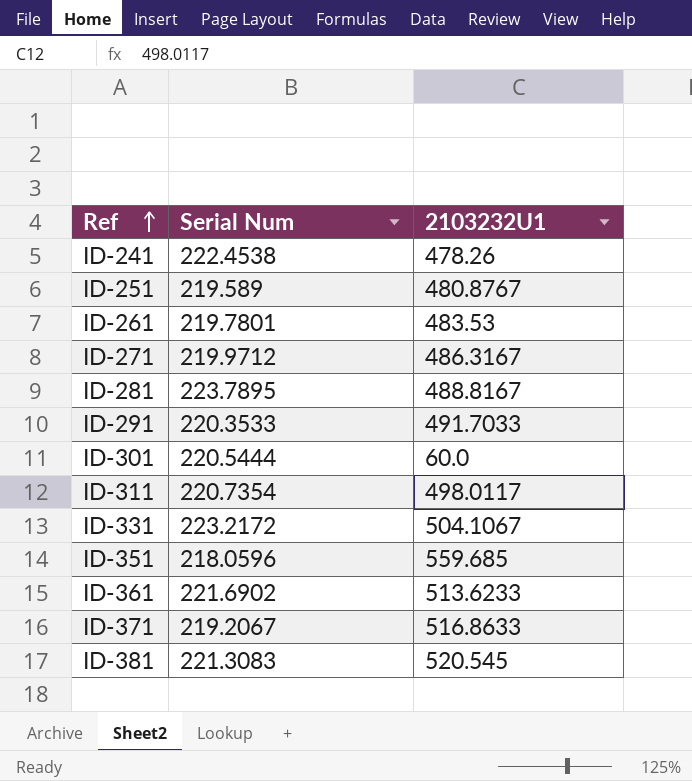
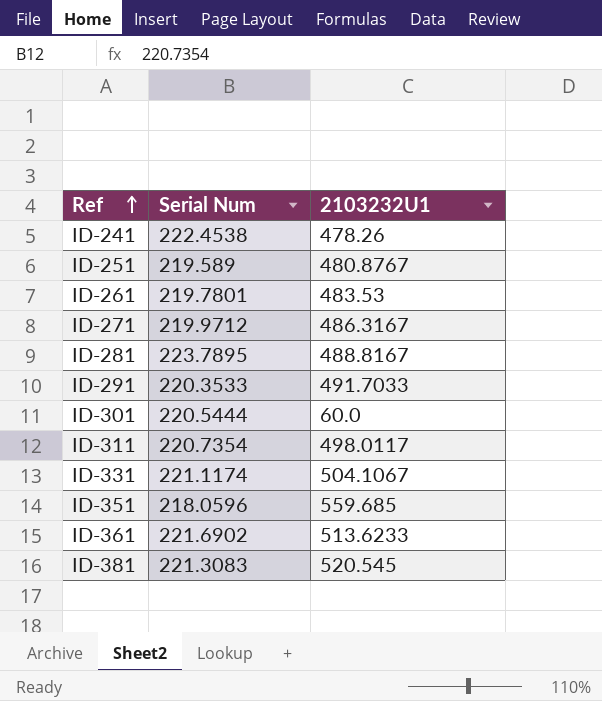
row ID-371: 219.2067 | 516.8633 -> none
ID-331 | Serial Num: 223.2172 -> 221.1174

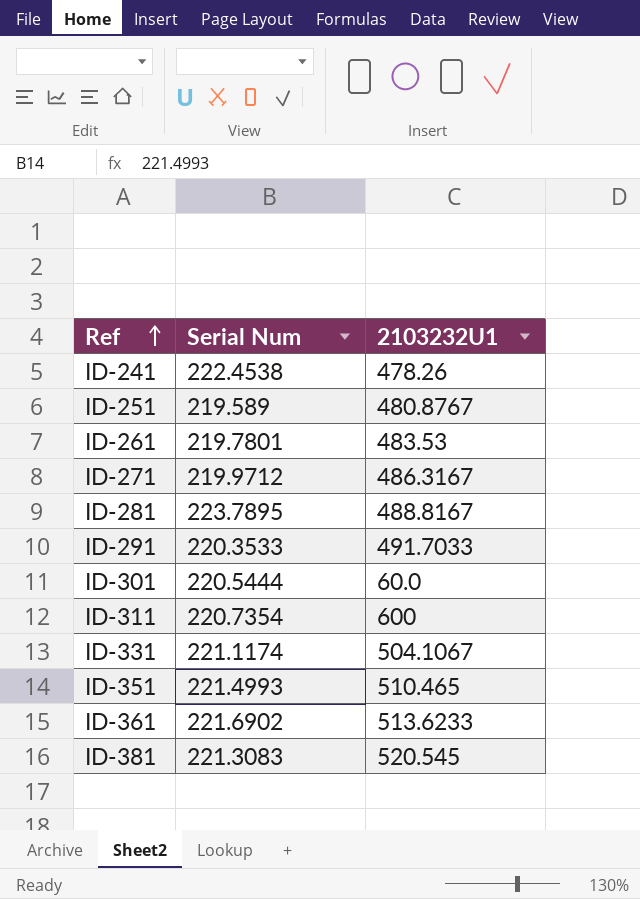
ID-311 | 2103232U1: 498.0117 -> 600
ID-351 | Serial Num: 218.0596 -> 221.4993
ID-351 | 2103232U1: 559.685 -> 510.465

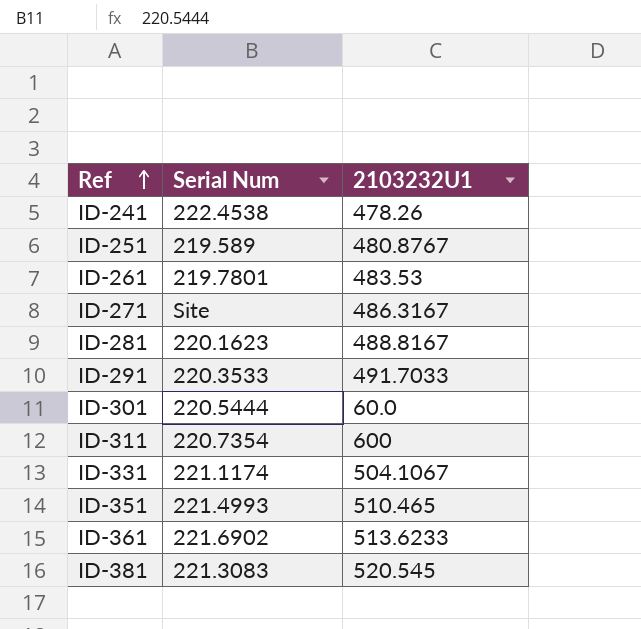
ID-271 | Serial Num: 219.9712 -> Site
ID-281 | Serial Num: 223.7895 -> 220.1623

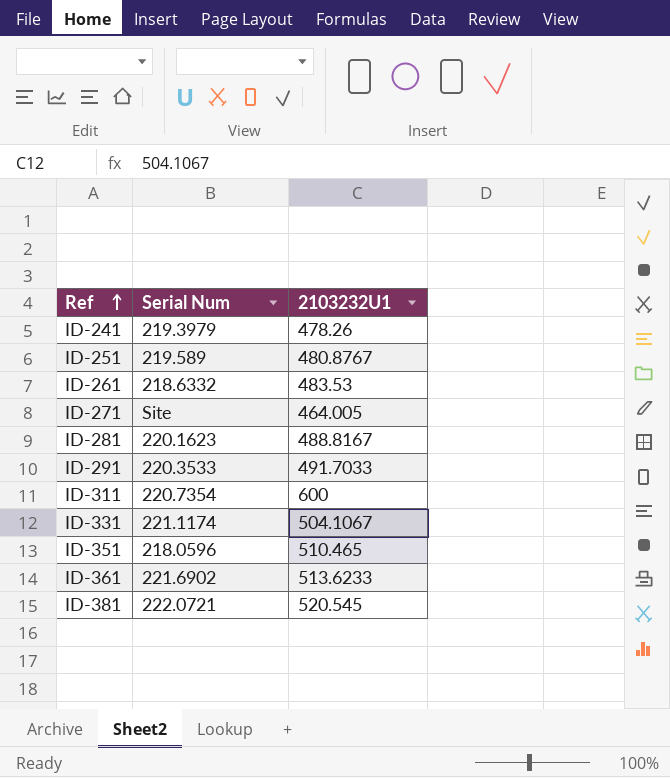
row ID-301: 220.5444 | 60.0 -> none
ID-241 | Serial Num: 222.4538 -> 219.3979
ID-261 | Serial Num: 219.7801 -> 218.6332
ID-271 | 2103232U1: 486.3167 -> 464.005
ID-351 | Serial Num: 221.4993 -> 218.0596
ID-381 | Serial Num: 221.3083 -> 222.0721

